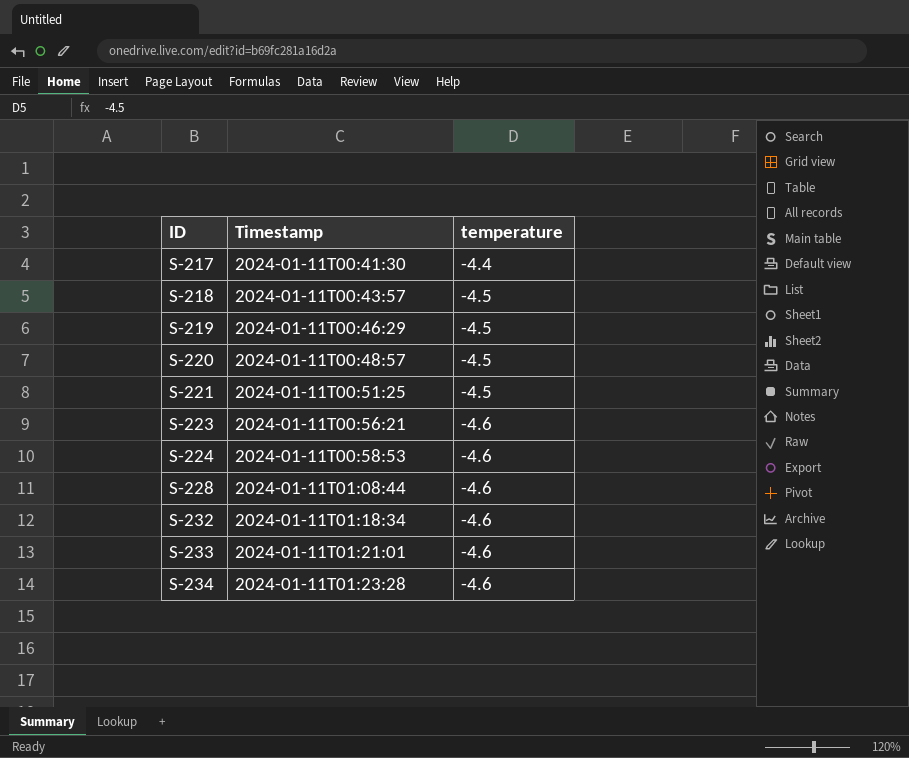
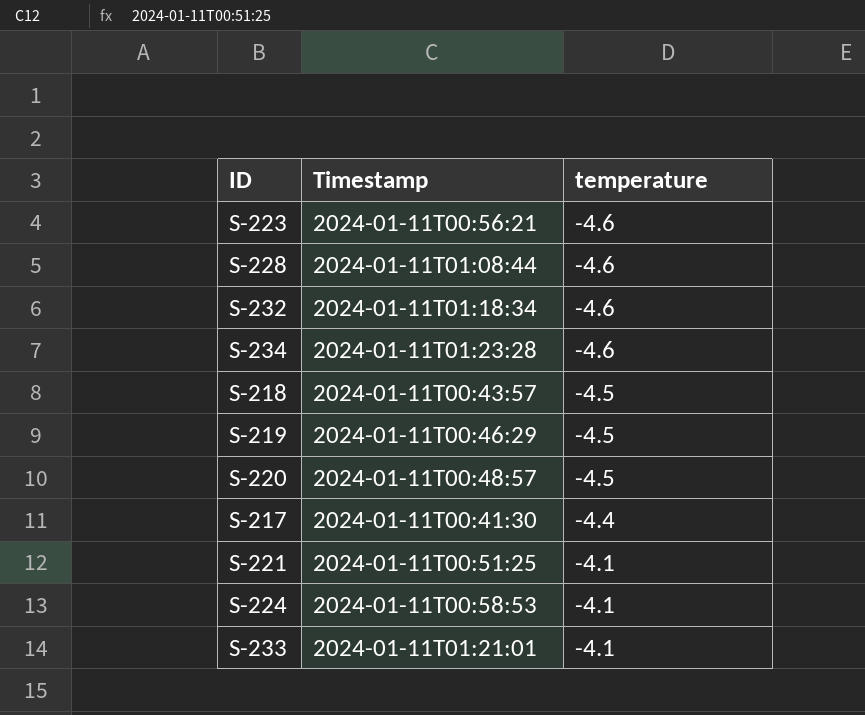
row order: ID ascending -> temperature ascending
S-221 | temperature: -4.5 -> -4.1
S-224 | temperature: -4.6 -> -4.1
S-233 | temperature: -4.6 -> -4.1

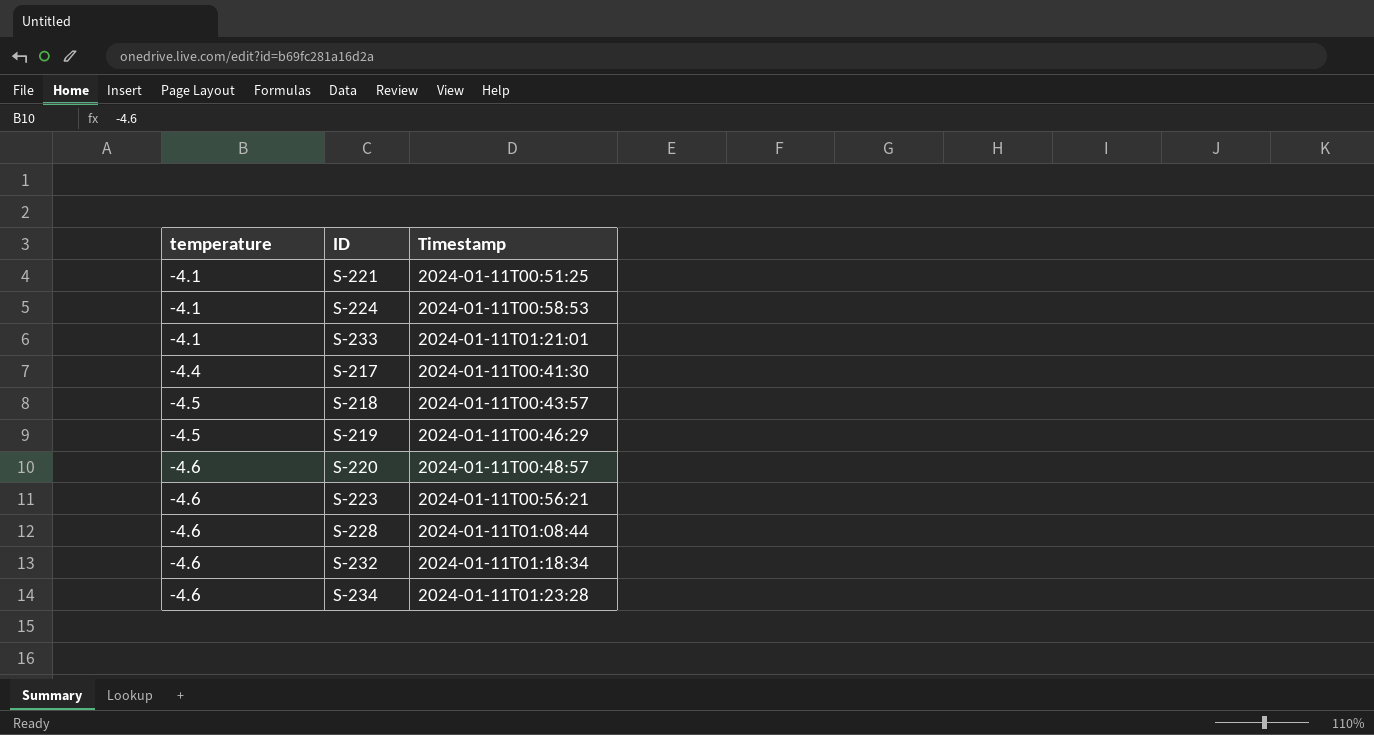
row order: temperature ascending -> temperature descending
column temperature | position: 3 -> 1
S-220 | temperature: -4.5 -> -4.6

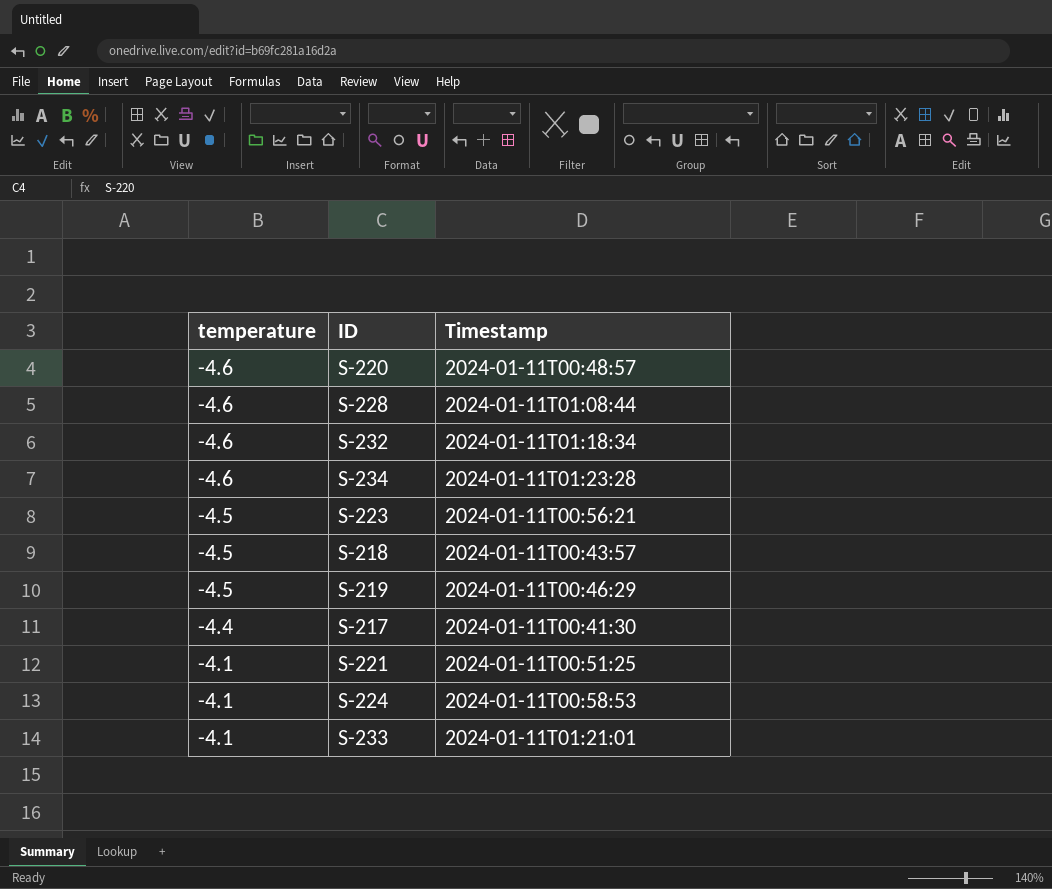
row order: temperature descending -> temperature ascending
S-223 | temperature: -4.6 -> -4.5

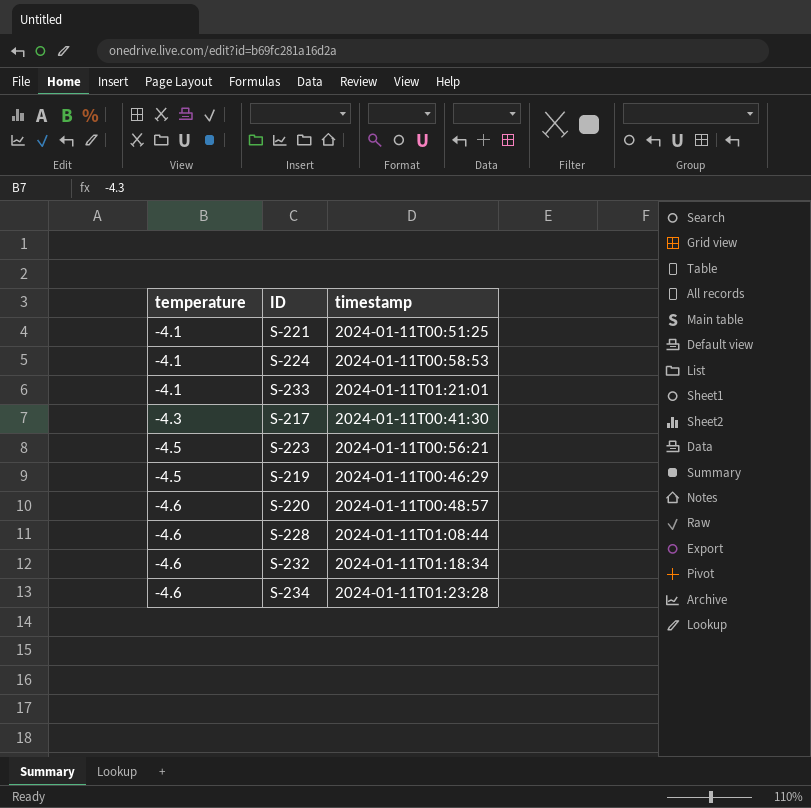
row order: temperature ascending -> temperature descending
column name: Timestamp -> timestamp
row S-218: -4.5 | 2024-01-11T00:43:57 -> none
S-217 | temperature: -4.4 -> -4.3

